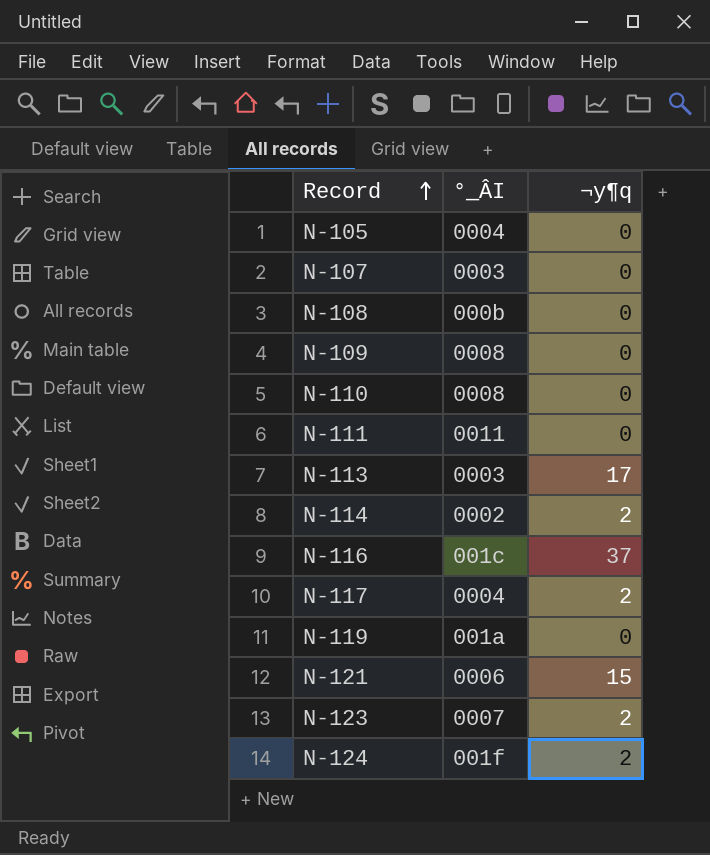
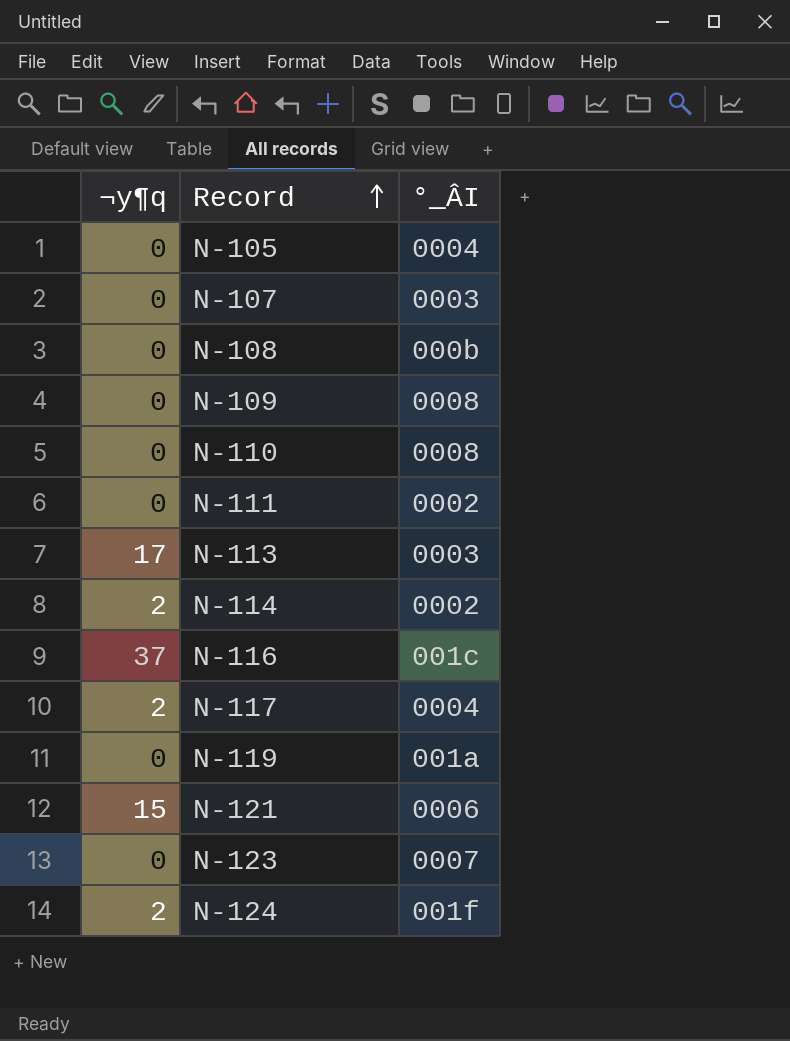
column ¬y¶q | position: 3 -> 1
N-111 | °_ÂI: 0011 -> 0002
N-123 | ¬y¶q: 2 -> 0

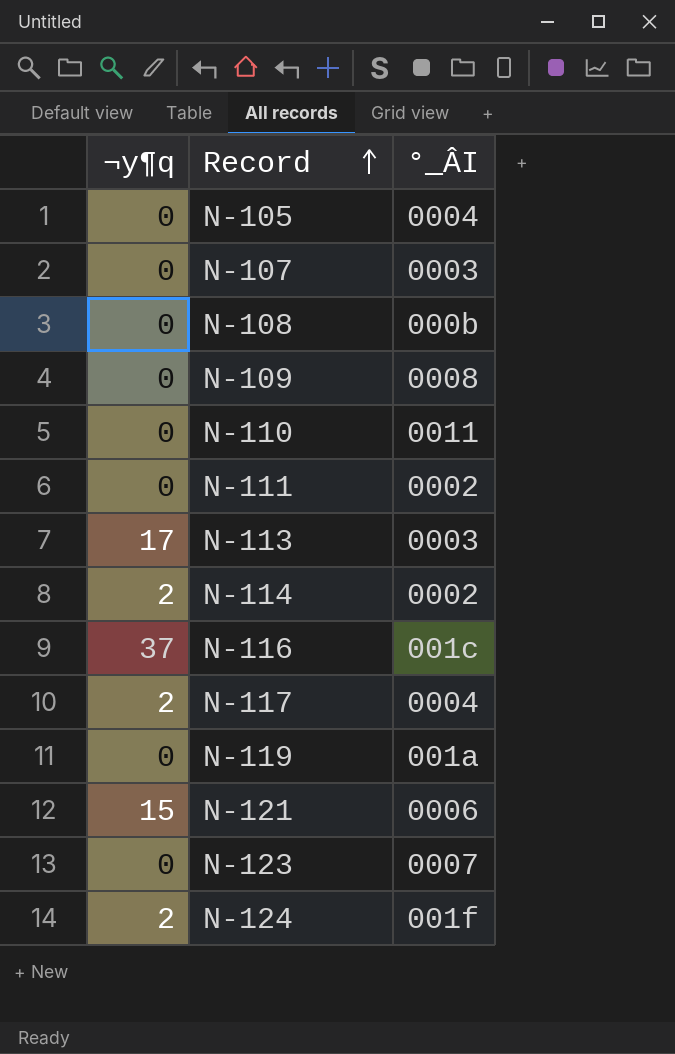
N-110 | °_ÂI: 0008 -> 0011

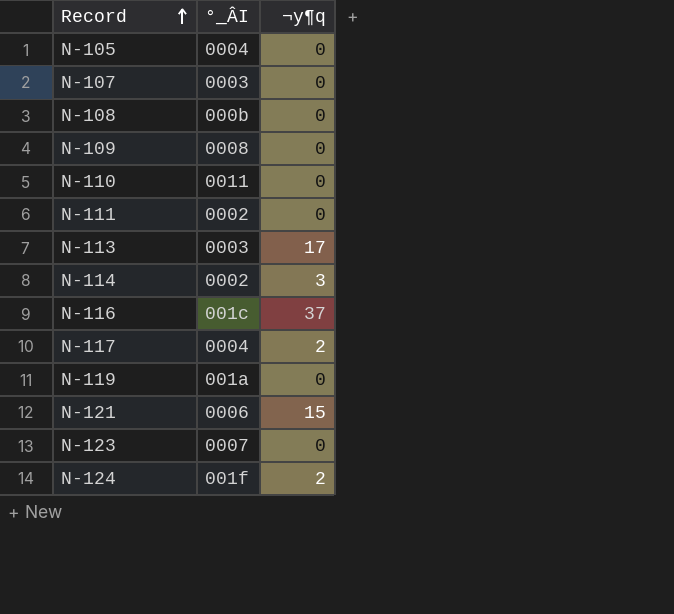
column ¬y¶q | position: 1 -> 3
N-114 | ¬y¶q: 2 -> 3

